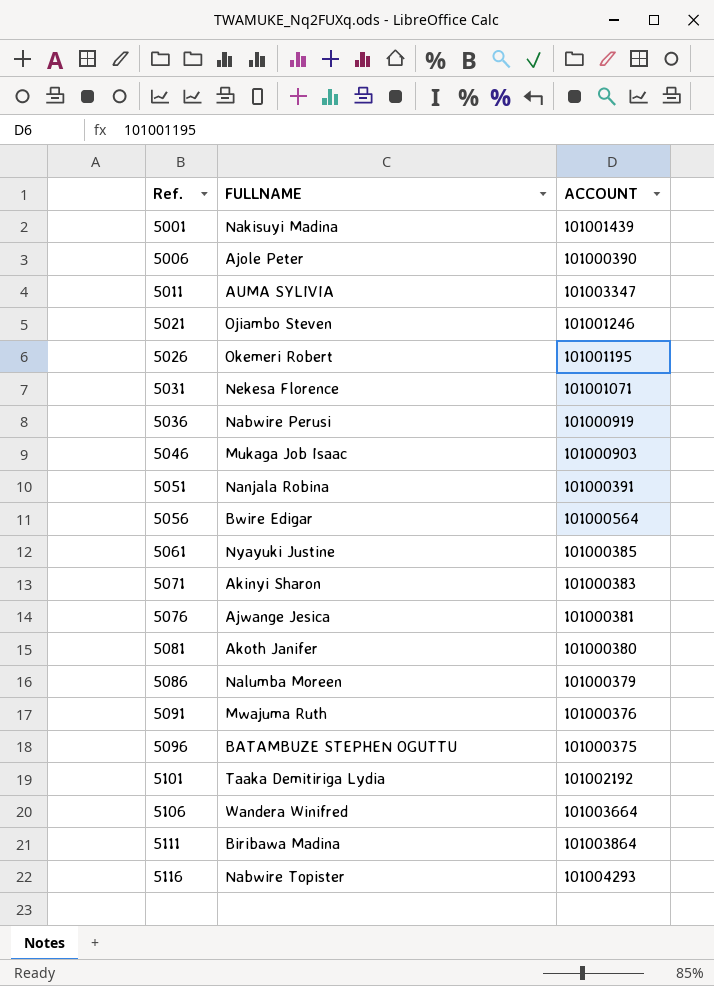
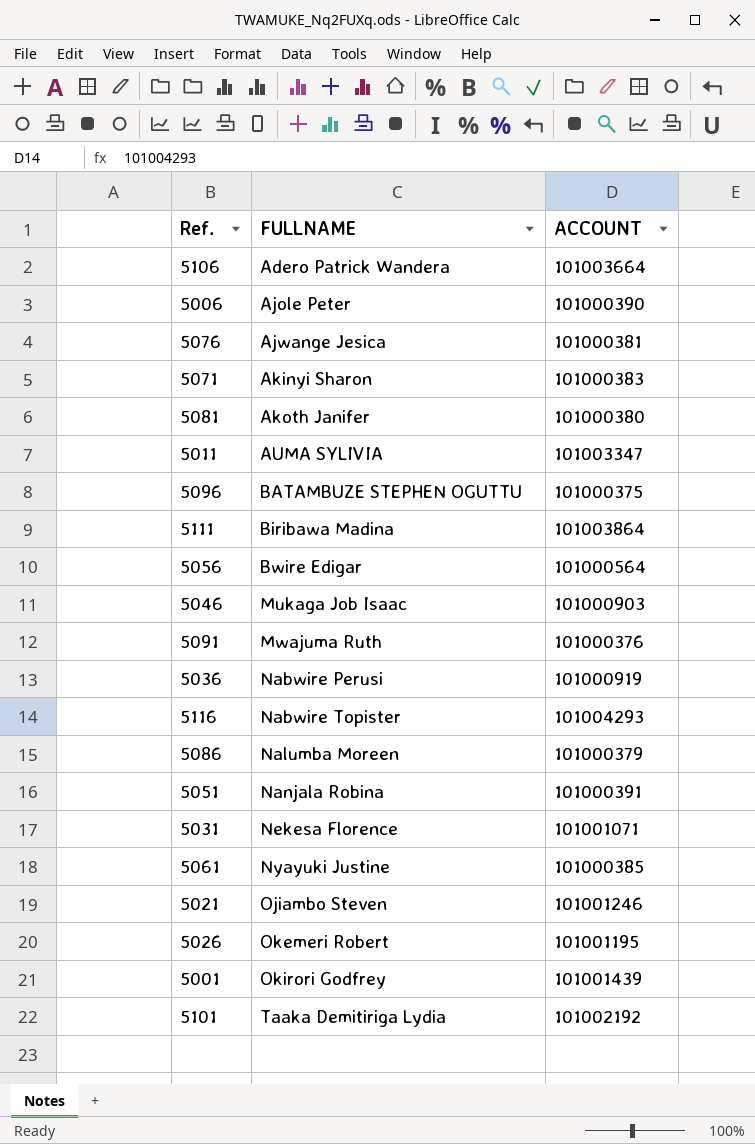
row order: Ref. ascending -> FULLNAME ascending
5106 | FULLNAME: Wandera Winifred -> Adero Patrick Wandera
5001 | FULLNAME: Nakisuyi Madina -> Okirori Godfrey

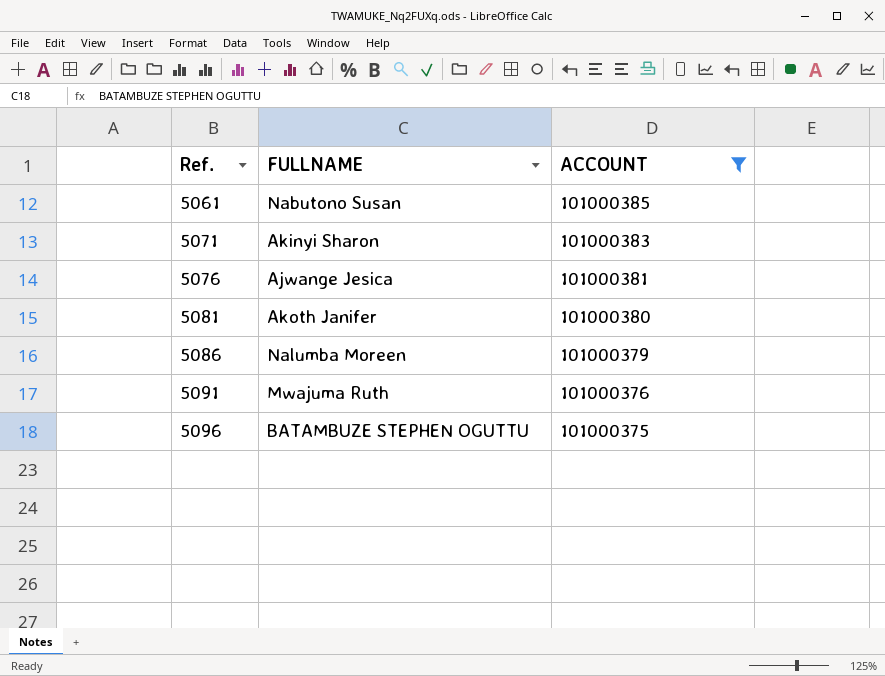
filter: none -> ACCOUNT <= 101000385
row order: FULLNAME ascending -> Ref. ascending
5061 | FULLNAME: Nyayuki Justine -> Nabutono Susan

